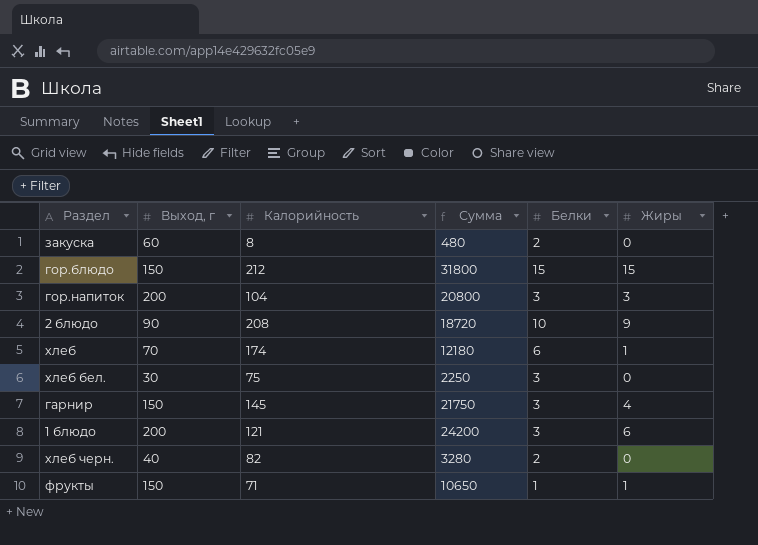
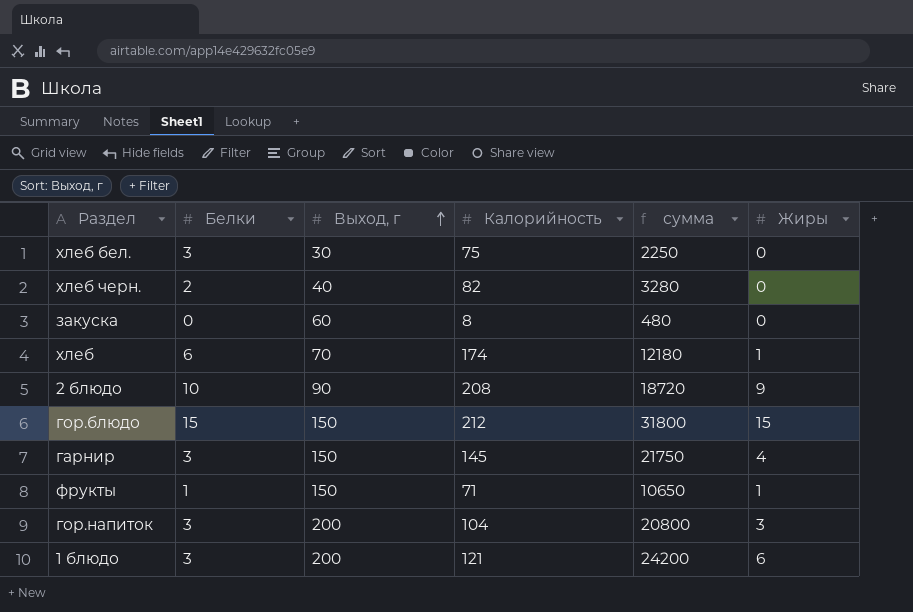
row order: none -> Выход, г ascending
column Белки | position: 5 -> 2
column name: Сумма -> сумма
закуска | Белки: 2 -> 0

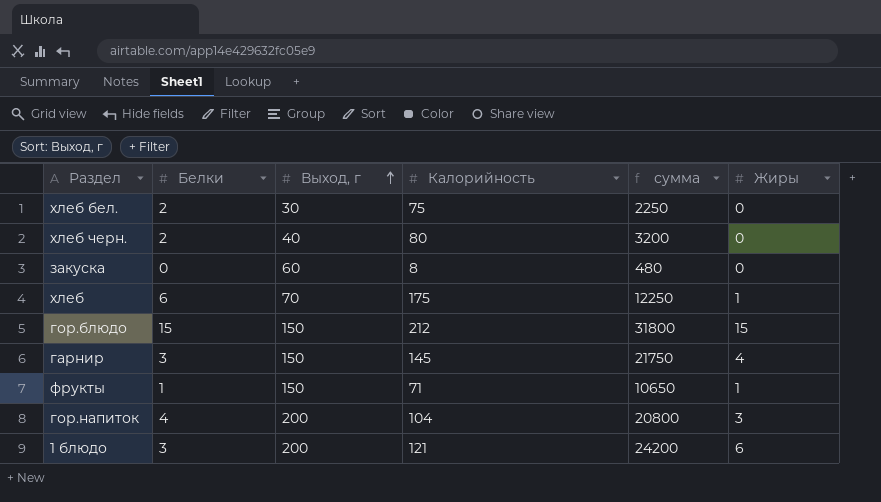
row 2 блюдо: 10 | 90 | 208 | 18720 | 9 -> none
хлеб бел. | Белки: 3 -> 2
хлеб черн. | Калорийность: 82 -> 80
хлеб черн. | сумма: 3280 -> 3200
хлеб | Калорийность: 174 -> 175
хлеб | сумма: 12180 -> 12250
гор.напиток | Белки: 3 -> 4

